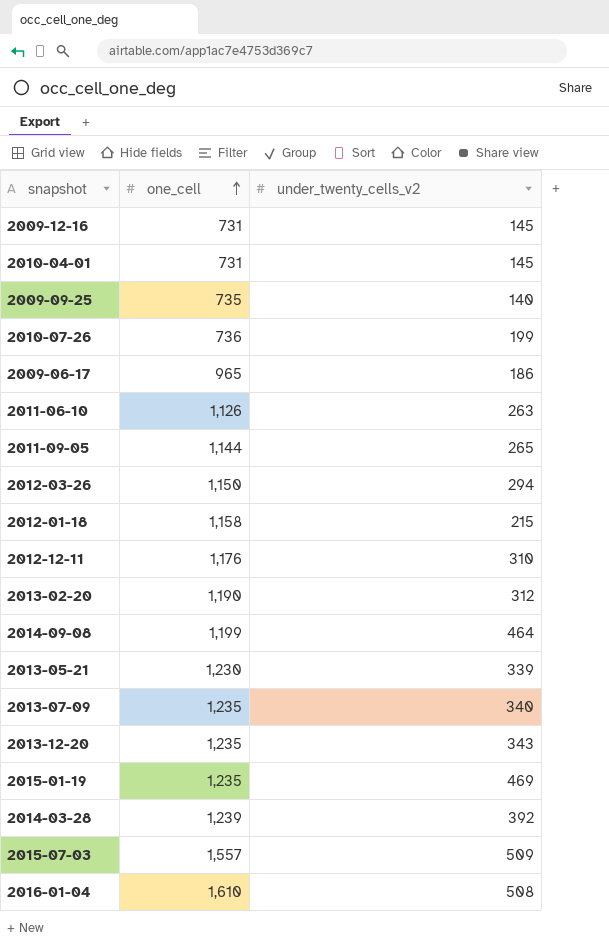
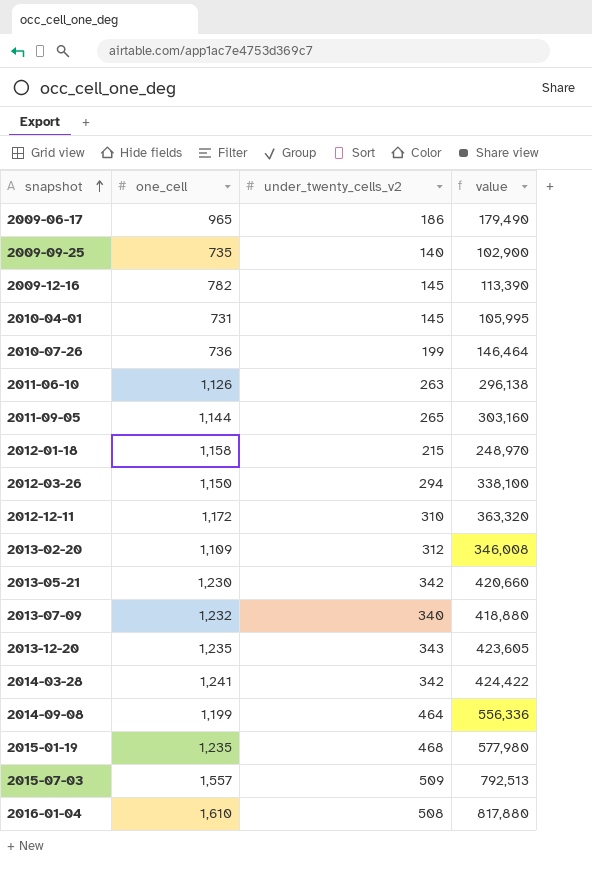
row order: one_cell ascending -> snapshot ascending
column value | formula: none -> [one_cell] * [under_twenty_cells_v2]
2009-12-16 | one_cell: 731 -> 782
2012-12-11 | one_cell: 1,176 -> 1,172
2013-02-20 | one_cell: 1,190 -> 1,109
2013-05-21 | under_twenty_cells_v2: 339 -> 342
2013-07-09 | one_cell: 1,235 -> 1,232
2014-03-28 | one_cell: 1,239 -> 1,241
2014-03-28 | under_twenty_cells_v2: 392 -> 342
2015-01-19 | under_twenty_cells_v2: 469 -> 468

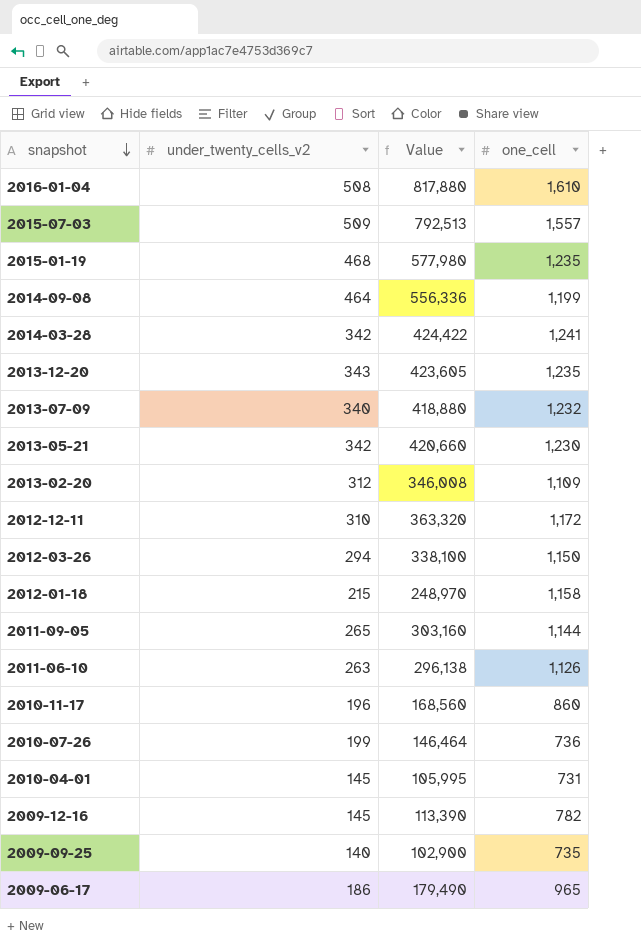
row order: snapshot ascending -> snapshot descending
column name: value -> Value
column one_cell | position: 2 -> 4
row 2010-11-17: none -> 196 | 168,560 | 860

